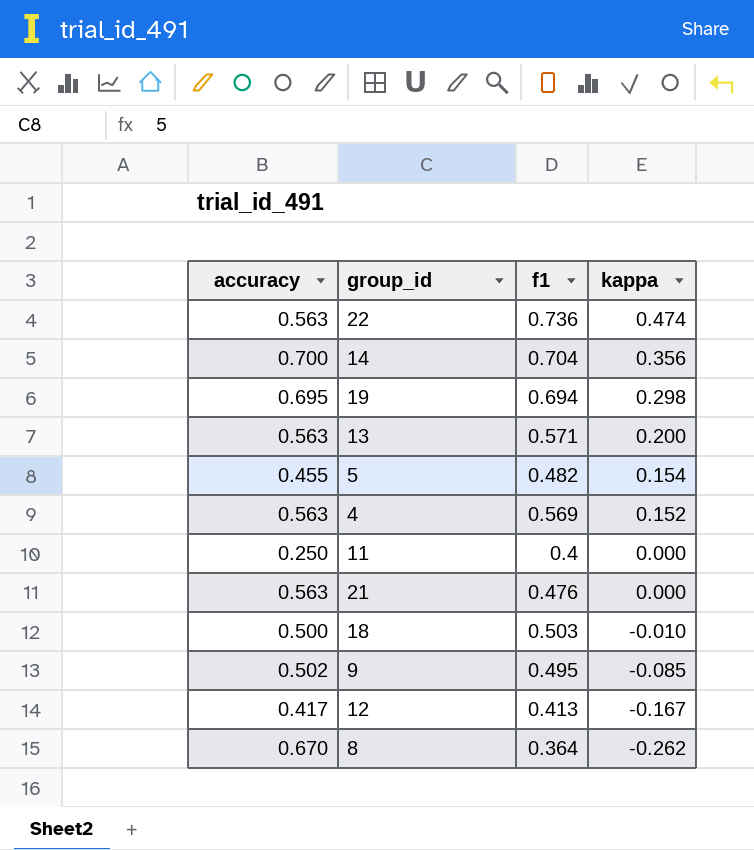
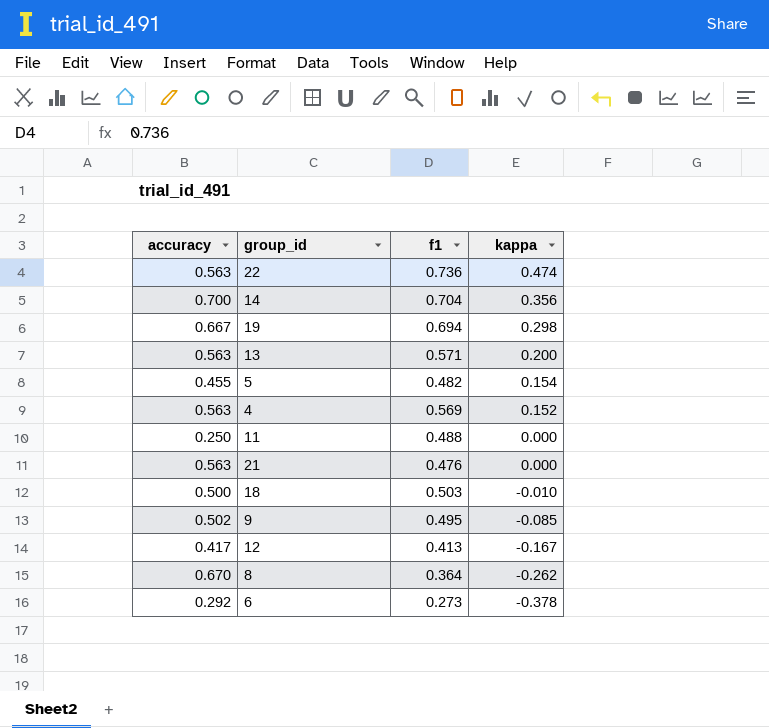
19 | accuracy: 0.695 -> 0.667
11 | f1: 0.4 -> 0.488
row 6: none -> 0.292 | 0.273 | -0.378

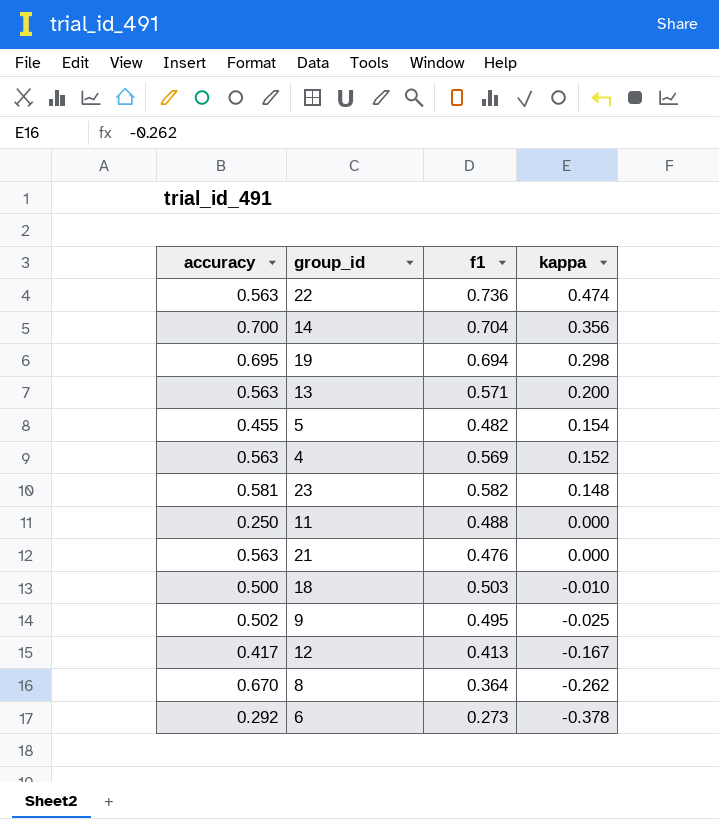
19 | accuracy: 0.667 -> 0.695
row 23: none -> 0.581 | 0.582 | 0.148
9 | kappa: -0.085 -> -0.025

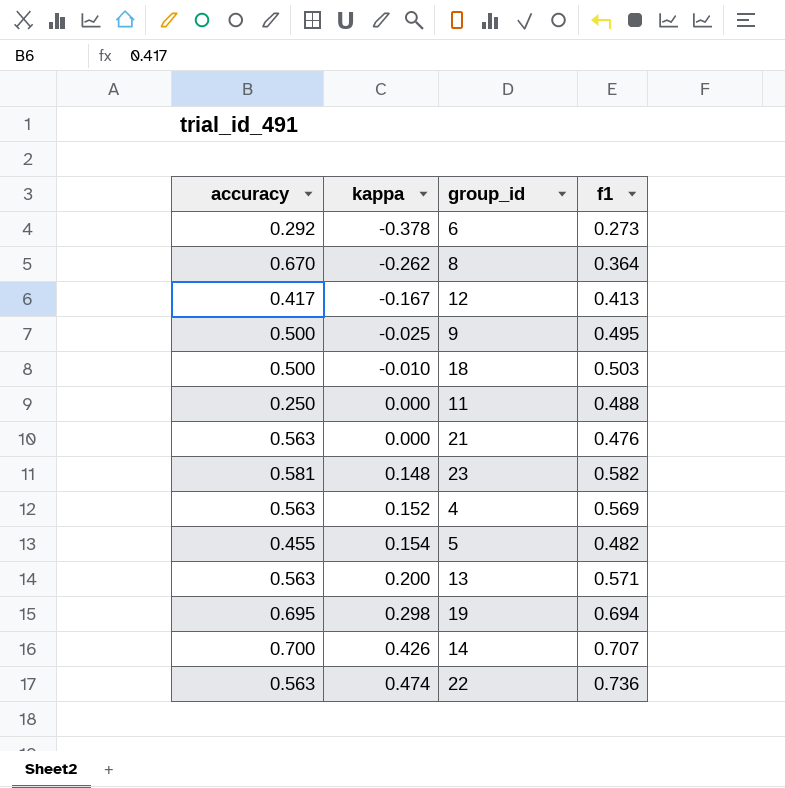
row order: kappa descending -> kappa ascending
column kappa | position: 4 -> 2
9 | accuracy: 0.502 -> 0.500
14 | kappa: 0.356 -> 0.426
14 | f1: 0.704 -> 0.707

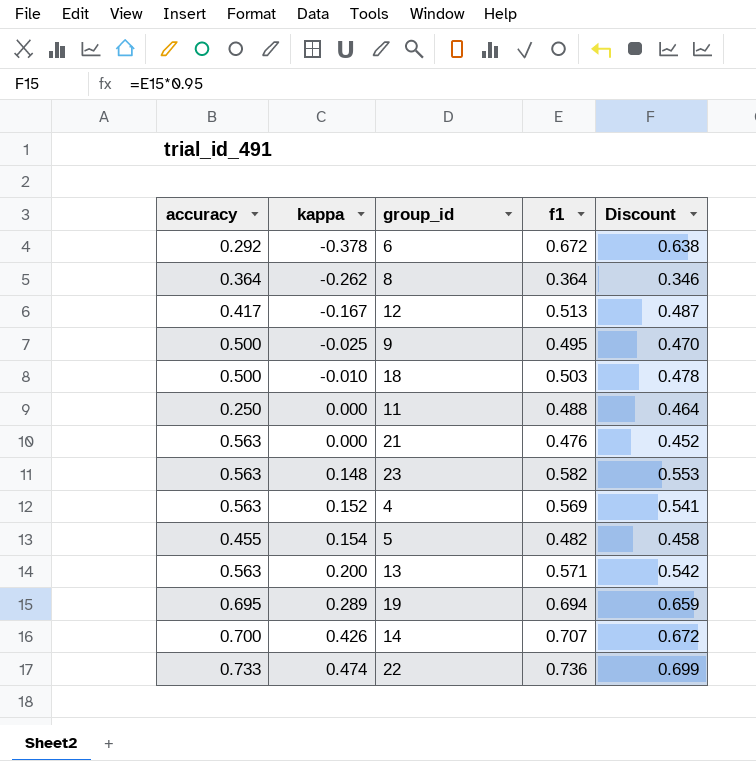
column Discount | formula: none -> [f1] * 0.95
6 | f1: 0.273 -> 0.672
8 | accuracy: 0.670 -> 0.364
12 | f1: 0.413 -> 0.513
23 | accuracy: 0.581 -> 0.563
19 | kappa: 0.298 -> 0.289
22 | accuracy: 0.563 -> 0.733

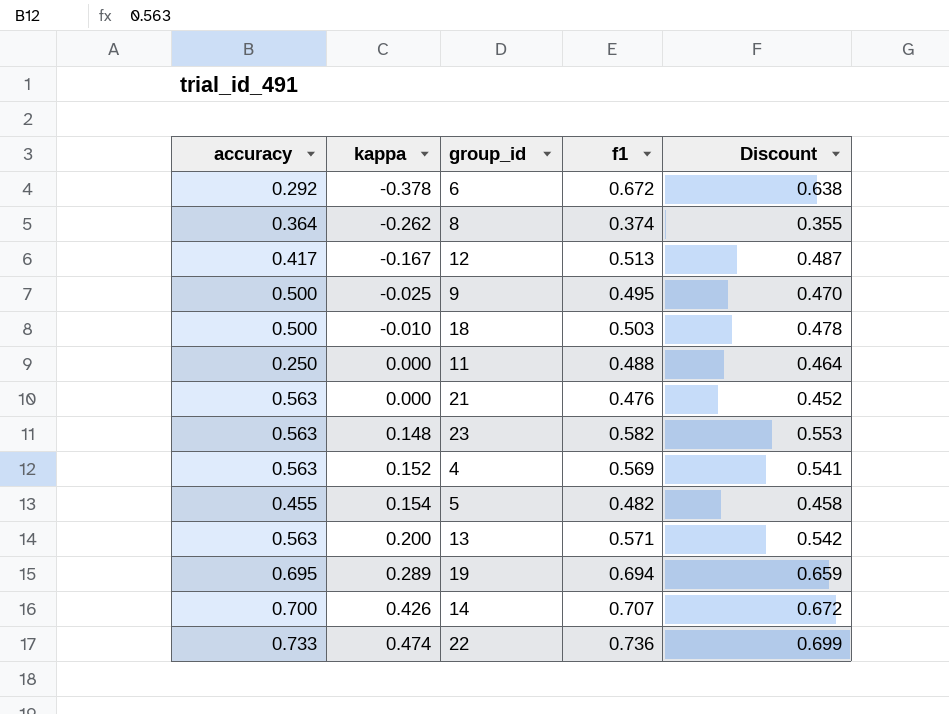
8 | f1: 0.364 -> 0.374
8 | Discount: 0.346 -> 0.355

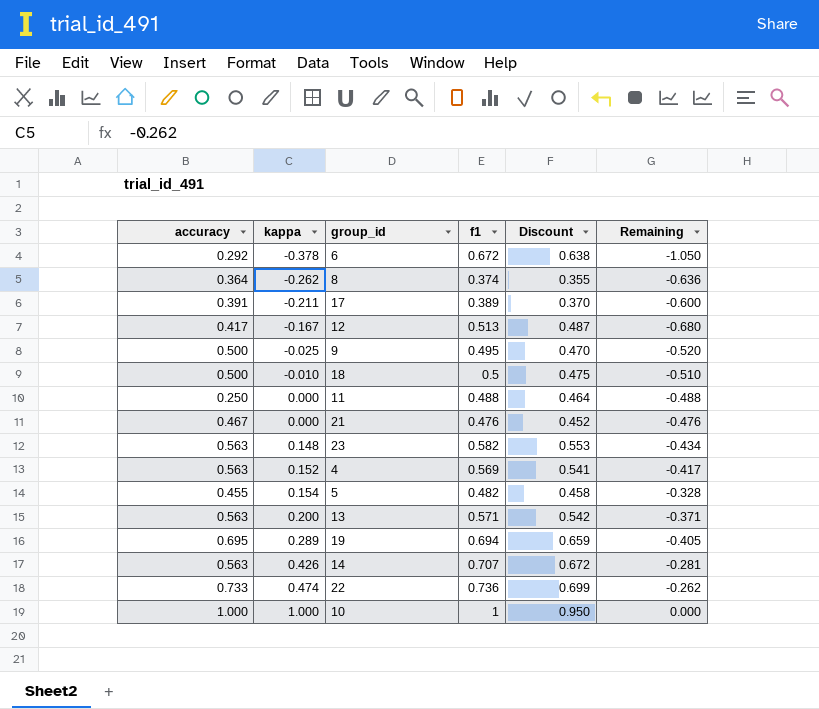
column Remaining | formula: none -> [kappa] - [f1]
row 17: none -> 0.391 | -0.211 | 0.389 | 0.370 | -0.600
18 | f1: 0.503 -> 0.5
18 | Discount: 0.478 -> 0.475
21 | accuracy: 0.563 -> 0.467
14 | accuracy: 0.700 -> 0.563
row 10: none -> 1.000 | 1.000 | 1 | 0.950 | 0.000

